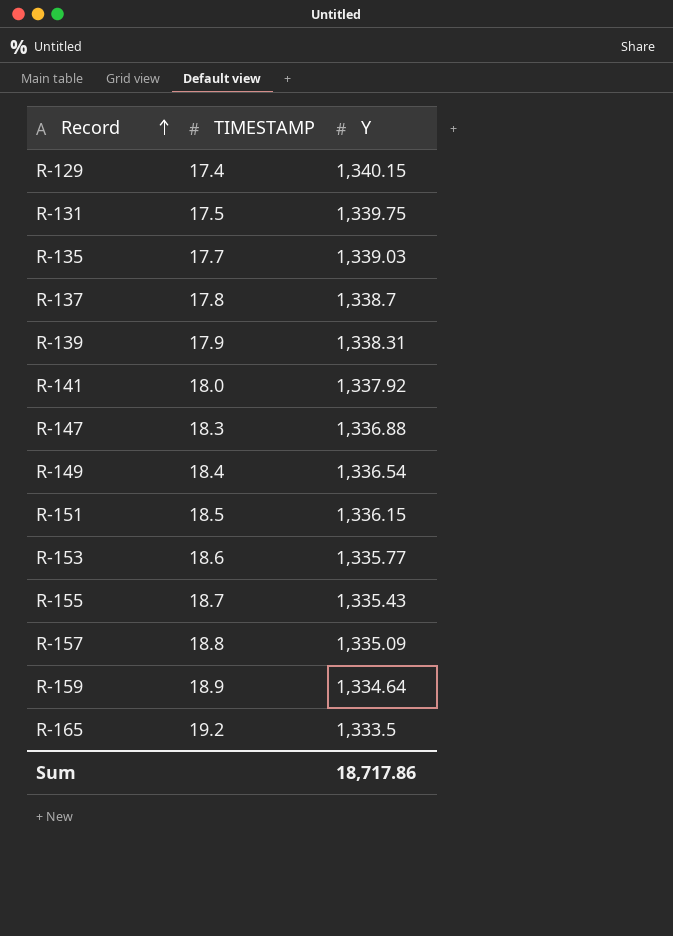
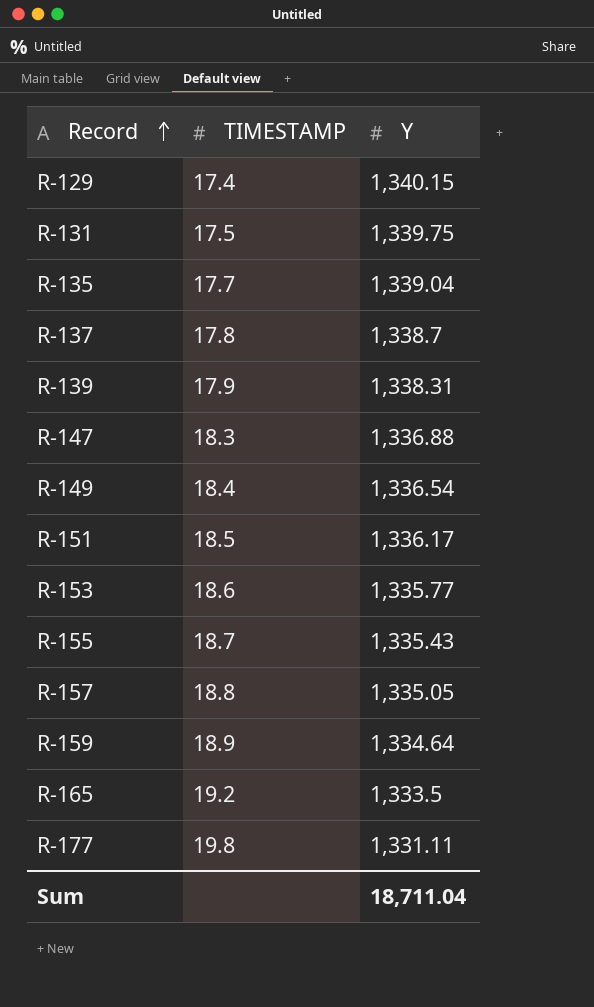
row R-141: 18.0 | 1,337.92 -> none
R-135 | Y: 1,339.03 -> 1,339.04
R-151 | Y: 1,336.15 -> 1,336.17
R-157 | Y: 1,335.09 -> 1,335.05
row R-177: none -> 19.8 | 1,331.11
Sum | Y: 18,717.86 -> 18,711.04

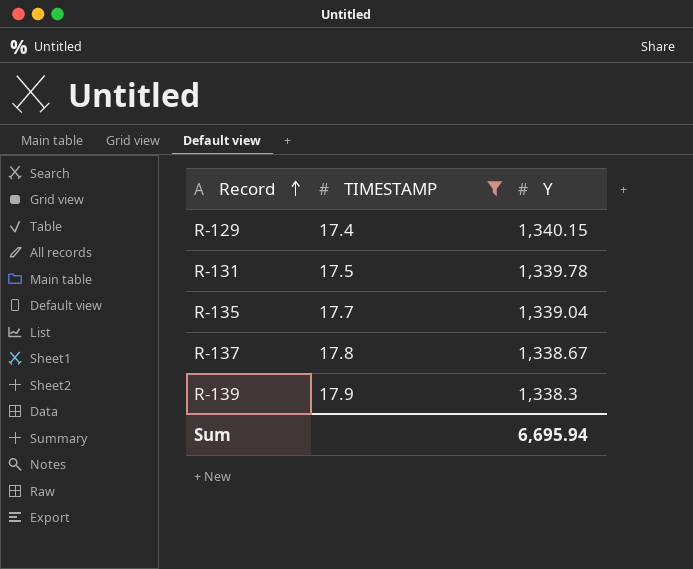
filter: none -> TIMESTAMP <= 17.9
R-131 | Y: 1,339.75 -> 1,339.78
R-137 | Y: 1,338.7 -> 1,338.67
R-139 | Y: 1,338.31 -> 1,338.3
Sum | Y: 18,711.04 -> 6,695.94

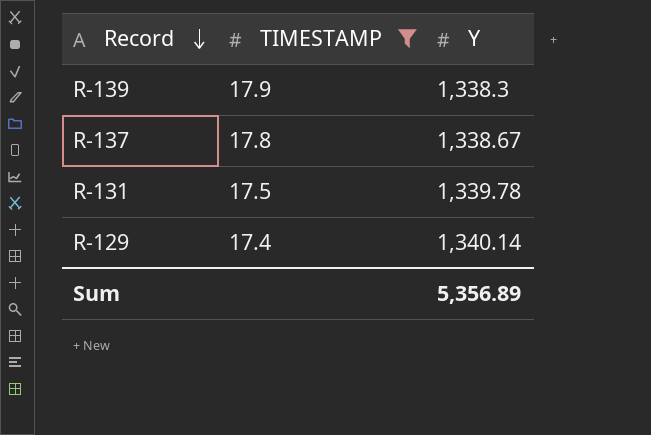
row order: Record ascending -> Record descending
row R-135: 17.7 | 1,339.04 -> none
R-129 | Y: 1,340.15 -> 1,340.14
Sum | Y: 6,695.94 -> 5,356.89

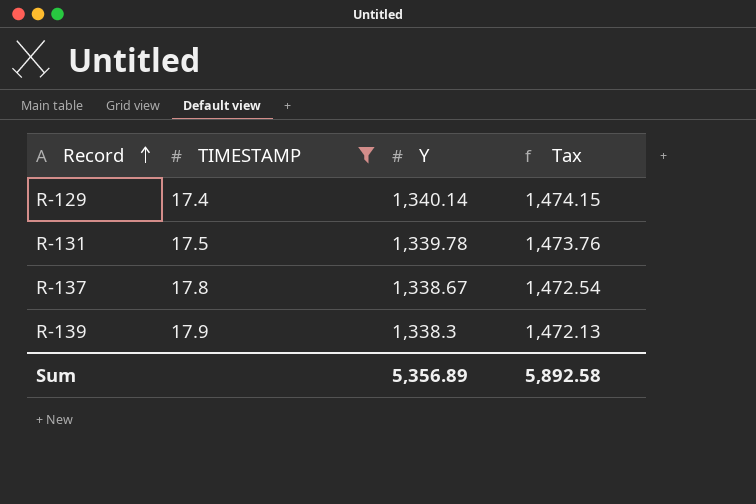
row order: Record descending -> Record ascending
column Tax | formula: none -> [Y] * 1.1

